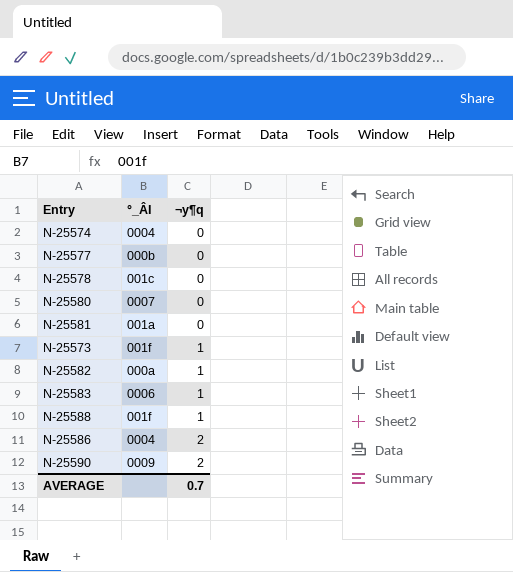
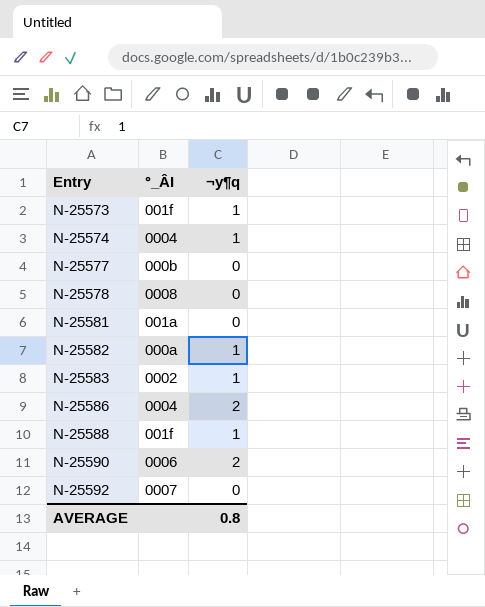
row order: ¬y¶q ascending -> Entry ascending
row N-25580: 0007 | 0 -> none
N-25574 | ¬y¶q: 0 -> 1
N-25578 | °_ÂI: 001c -> 0008
N-25583 | °_ÂI: 0006 -> 0002
N-25590 | °_ÂI: 0009 -> 0006
row N-25592: none -> 0007 | 0
AVERAGE | ¬y¶q: 0.7 -> 0.8

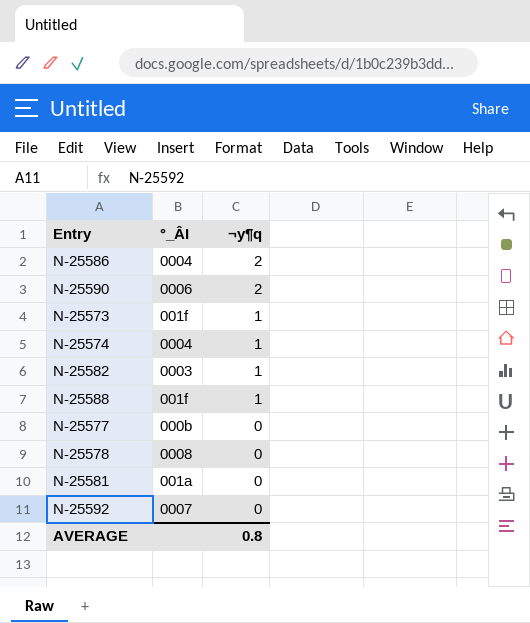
row order: Entry ascending -> ¬y¶q descending
row N-25583: 0002 | 1 -> none
N-25582 | °_ÂI: 000a -> 0003

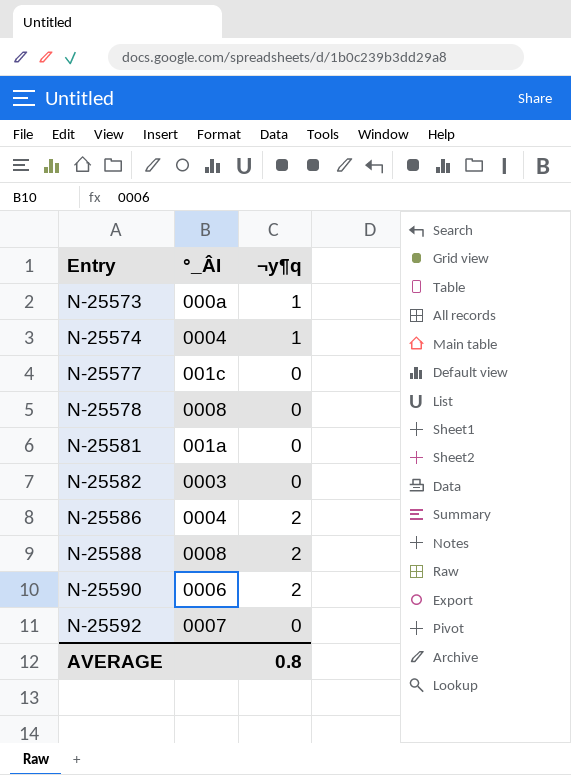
row order: ¬y¶q descending -> Entry ascending
N-25573 | °_ÂI: 001f -> 000a
N-25577 | °_ÂI: 000b -> 001c
N-25582 | ¬y¶q: 1 -> 0
N-25588 | °_ÂI: 001f -> 0008
N-25588 | ¬y¶q: 1 -> 2

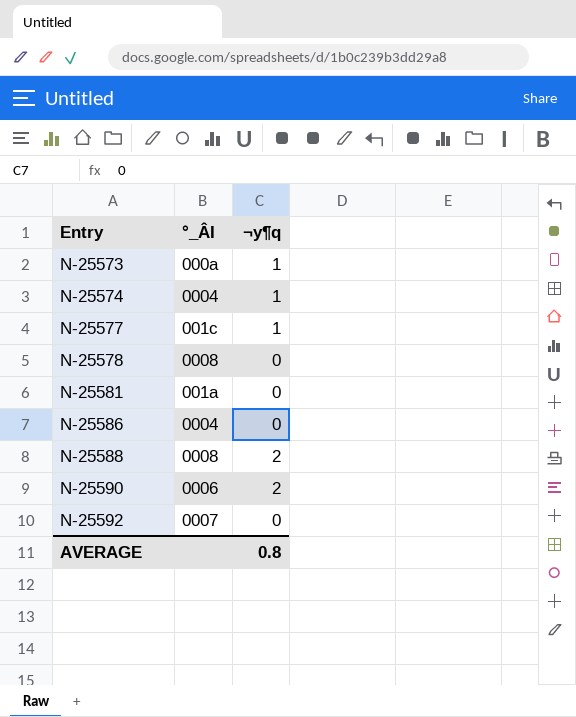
row N-25582: 0003 | 0 -> none
N-25577 | ¬y¶q: 0 -> 1
N-25586 | ¬y¶q: 2 -> 0

